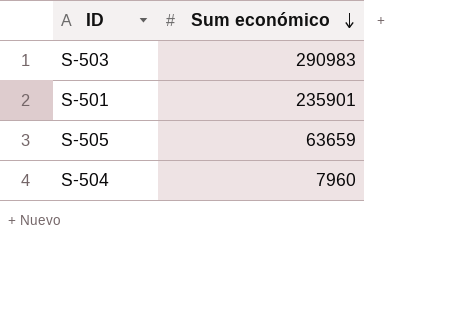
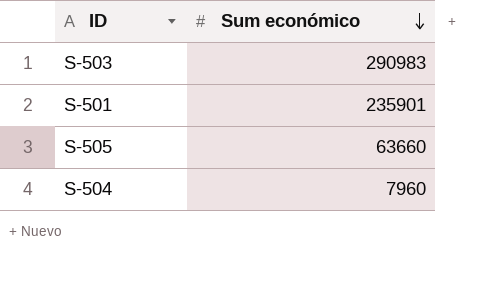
S-505 | Sum económico: 63659 -> 63660

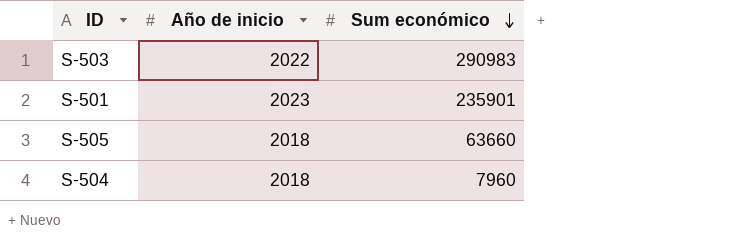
column Año de inicio | position: none -> 2

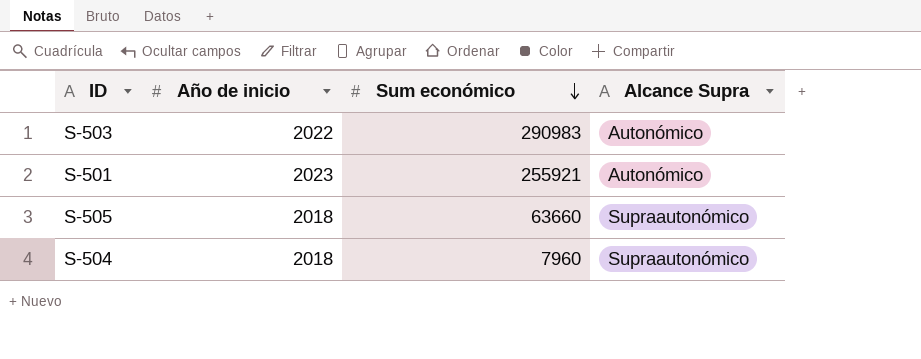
column Alcance Supra | position: none -> 4
S-501 | Sum económico: 235901 -> 255921

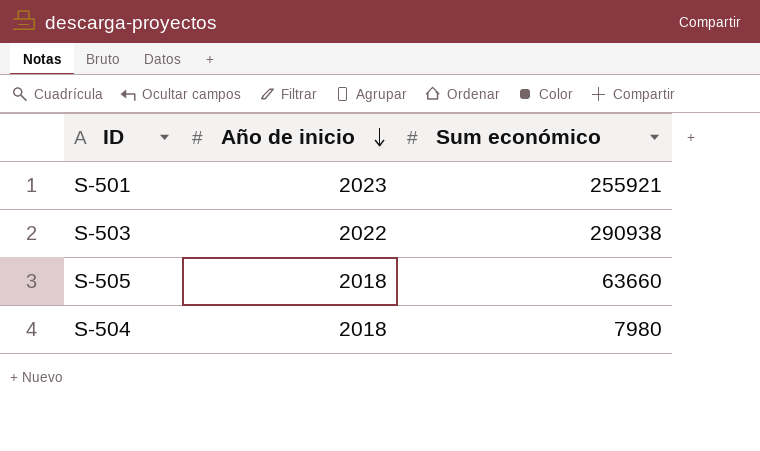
row order: Sum económico descending -> Año de inicio descending
column Alcance Supra | position: 4 -> none
S-503 | Sum económico: 290983 -> 290938
S-504 | Sum económico: 7960 -> 7980

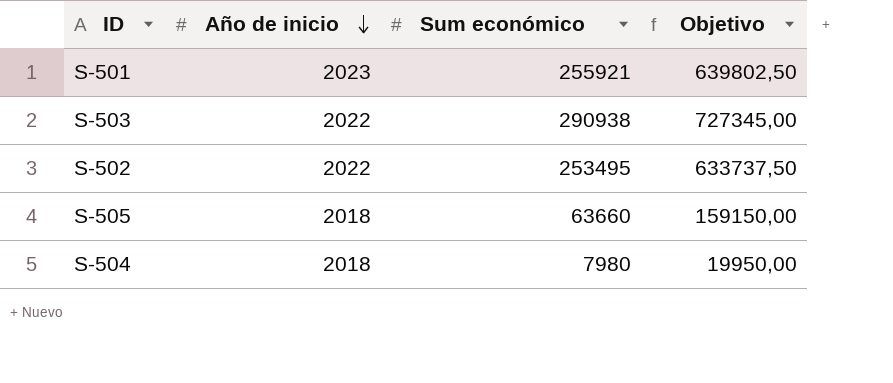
column Objetivo | formula: none -> [Sum económico] * 2,5
row S-502: none -> 2022 | 253495 | 633737,50

